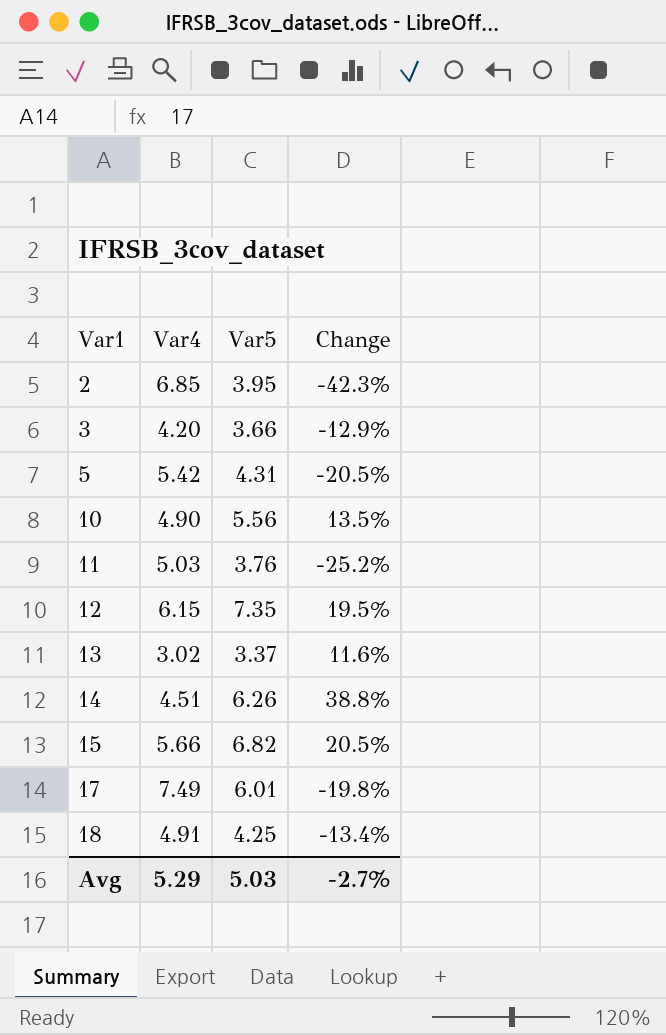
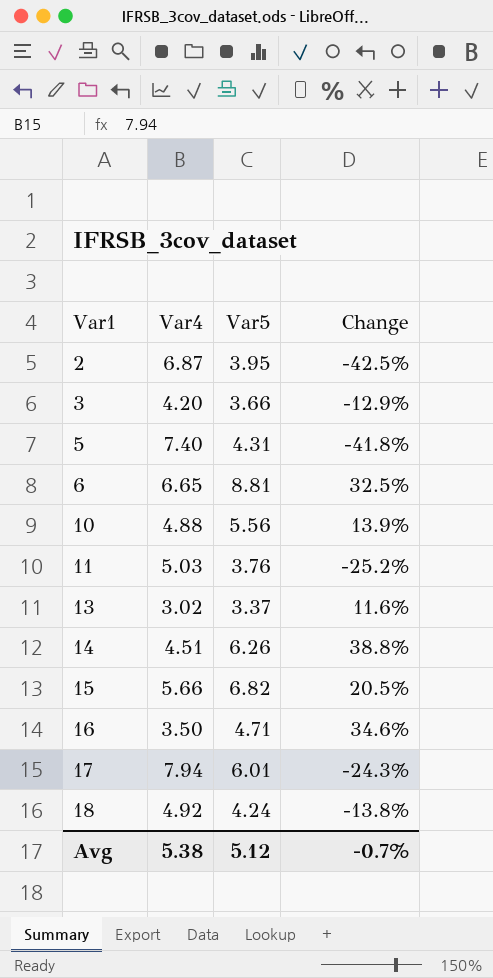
row 12: 6.15 | 7.35 | 19.5% -> none
2 | Var4: 6.85 -> 6.87
2 | Change: -42.3% -> -42.5%
5 | Var4: 5.42 -> 7.40
5 | Change: -20.5% -> -41.8%
row 6: none -> 6.65 | 8.81 | 32.5%
10 | Var4: 4.90 -> 4.88
10 | Change: 13.5% -> 13.9%
row 16: none -> 3.50 | 4.71 | 34.6%
17 | Var4: 7.49 -> 7.94
17 | Change: -19.8% -> -24.3%
18 | Var4: 4.91 -> 4.92
18 | Var5: 4.25 -> 4.24
18 | Change: -13.4% -> -13.8%
Avg | Var4: 5.29 -> 5.38
Avg | Var5: 5.03 -> 5.12
Avg | Change: -2.7% -> -0.7%

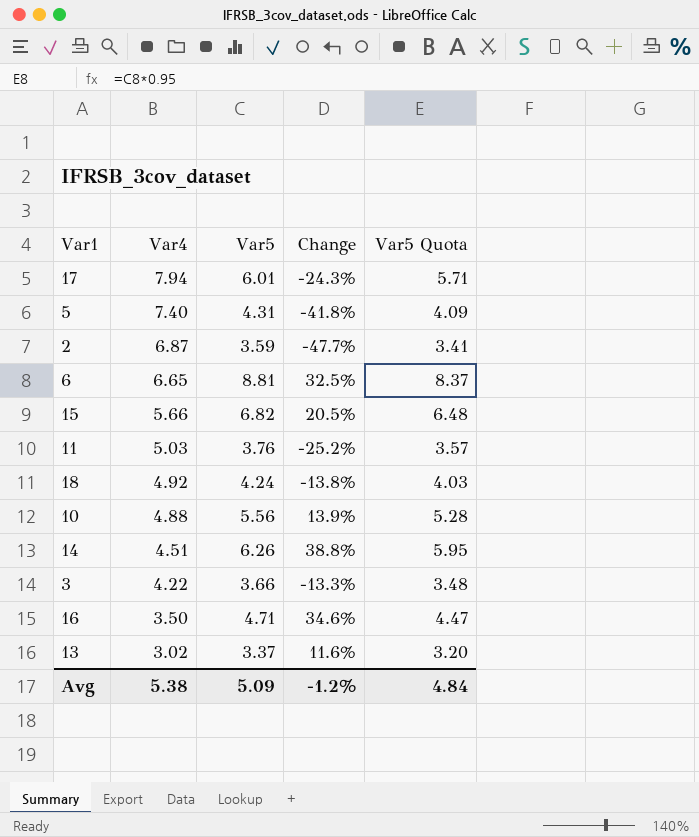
row order: Var1 ascending -> Var4 descending
column Var5 Quota | formula: none -> [Var5] * 0.95
2 | Var5: 3.95 -> 3.59
2 | Change: -42.5% -> -47.7%
3 | Var4: 4.20 -> 4.22
3 | Change: -12.9% -> -13.3%
Avg | Var5: 5.12 -> 5.09
Avg | Change: -0.7% -> -1.2%

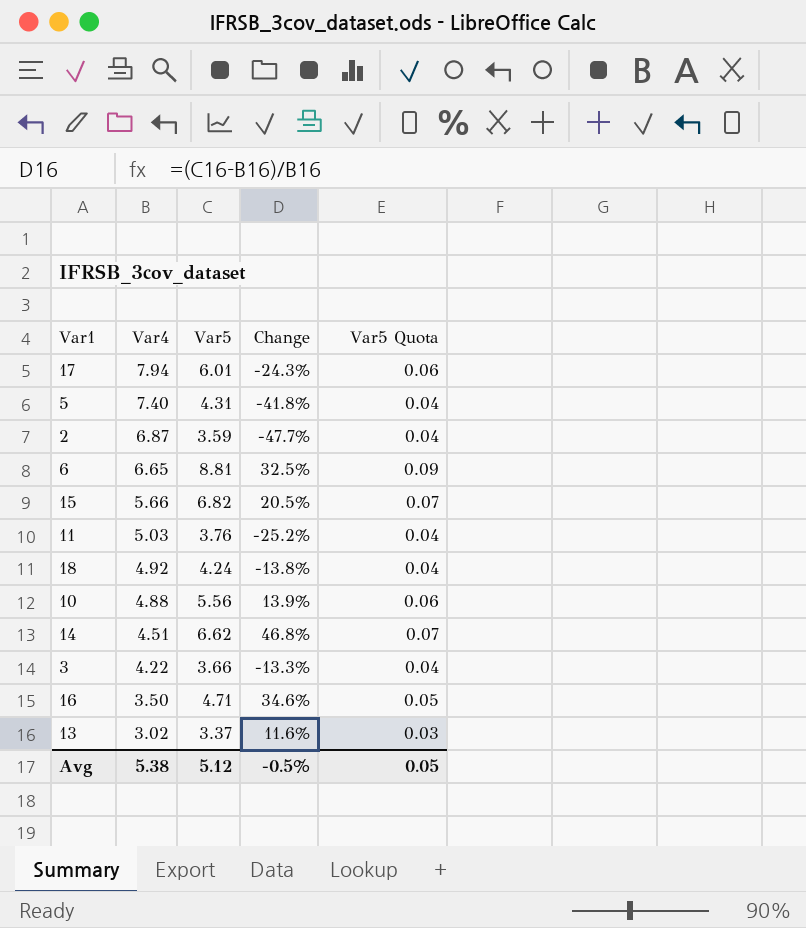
column Var5 Quota | formula: [Var5] * 0.95 -> [Var5] * 0.01
14 | Var5: 6.26 -> 6.62
14 | Change: 38.8% -> 46.8%
Avg | Var5: 5.09 -> 5.12
Avg | Change: -1.2% -> -0.5%
Avg | Var5 Quota: 4.84 -> 0.05

